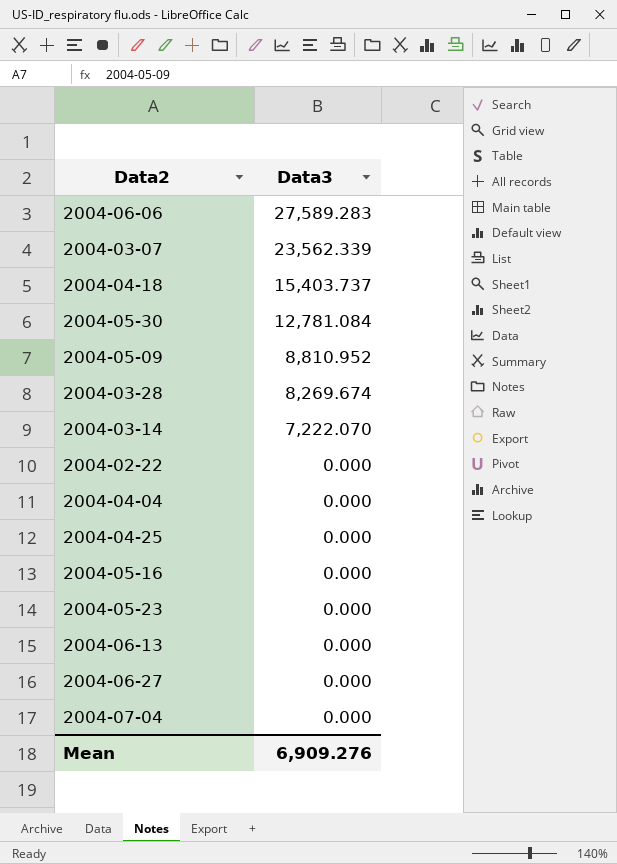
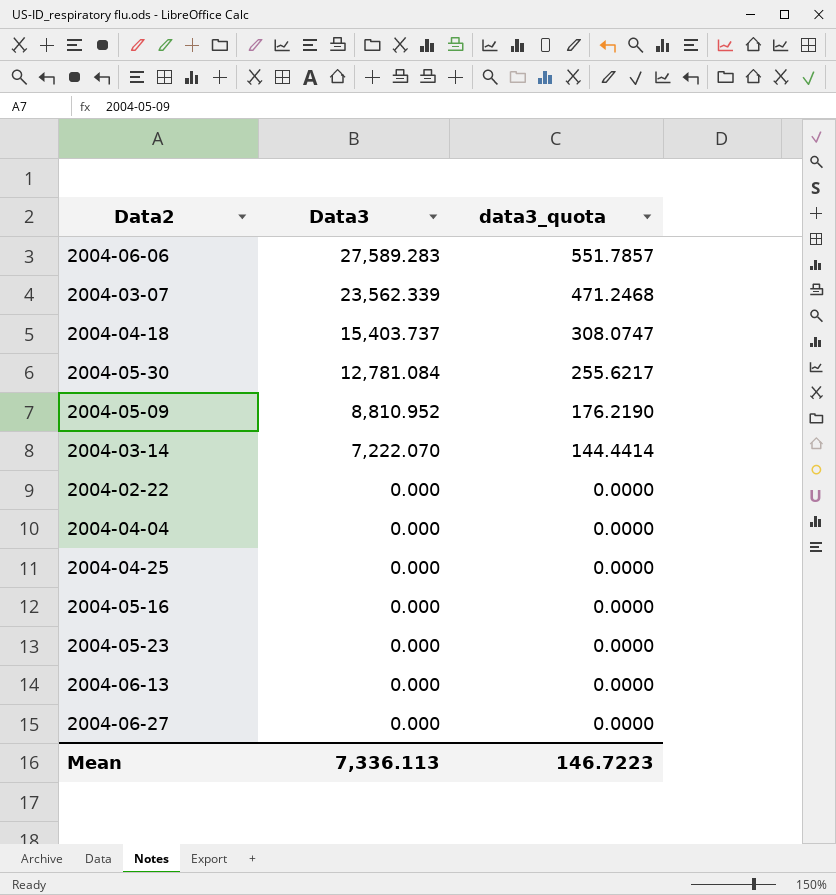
column data3_quota | formula: none -> [Data3] * 0.02
row 2004-03-28: 8,269.674 -> none
row 2004-07-04: 0.000 -> none
Mean | Data3: 6,909.276 -> 7,336.113

